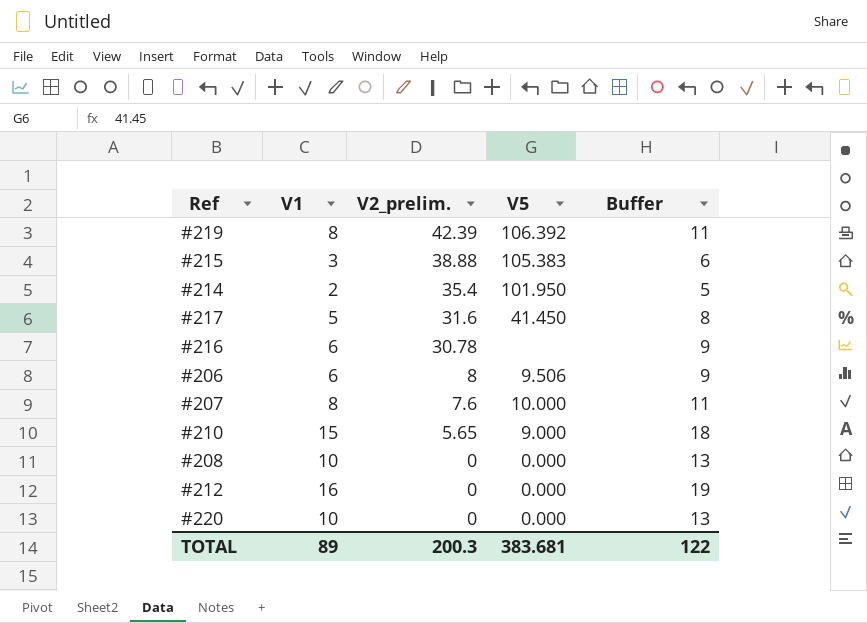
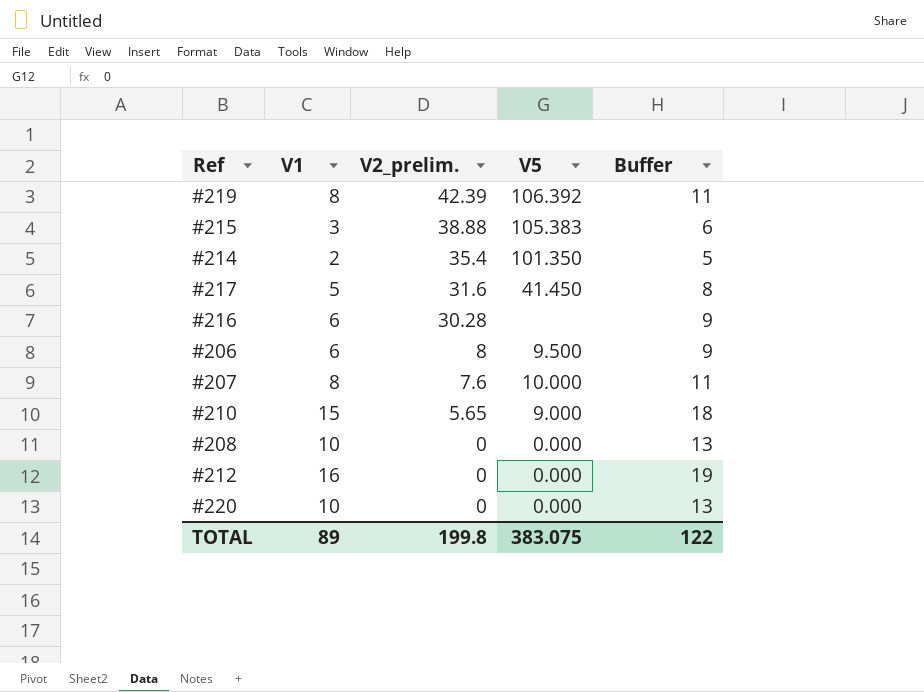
#214 | V5: 101.950 -> 101.350
#216 | V2_prelim.: 30.78 -> 30.28
#206 | V5: 9.506 -> 9.500
TOTAL | V2_prelim.: 200.3 -> 199.8
TOTAL | V5: 383.681 -> 383.075

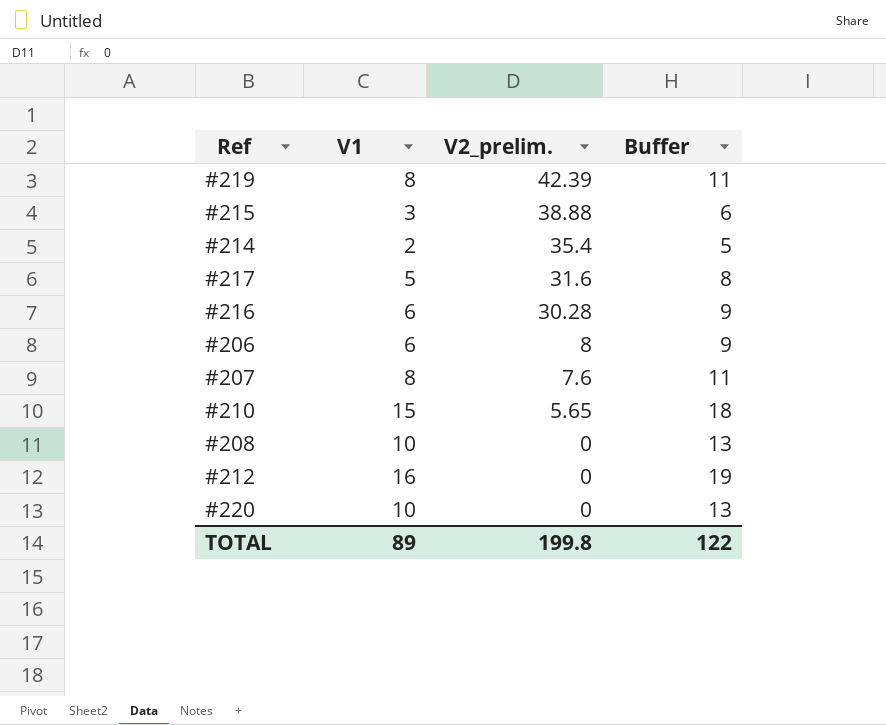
column V5 | position: 4 -> none

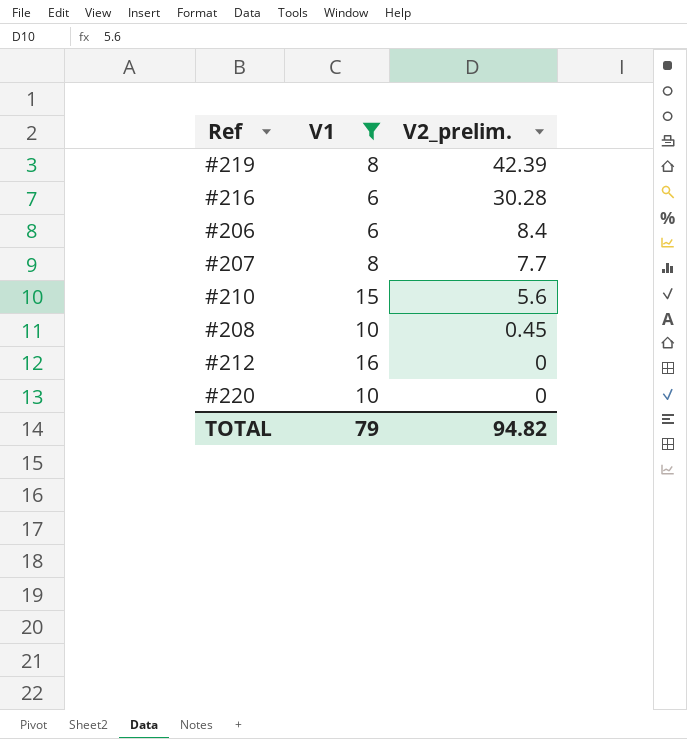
filter: none -> V1 >= 6
column Buffer | formula: [V1] + 3 -> none
#206 | V2_prelim.: 8 -> 8.4
#207 | V2_prelim.: 7.6 -> 7.7
#210 | V2_prelim.: 5.65 -> 5.6
#208 | V2_prelim.: 0 -> 0.45
TOTAL | V1: 89 -> 79
TOTAL | V2_prelim.: 199.8 -> 94.82

